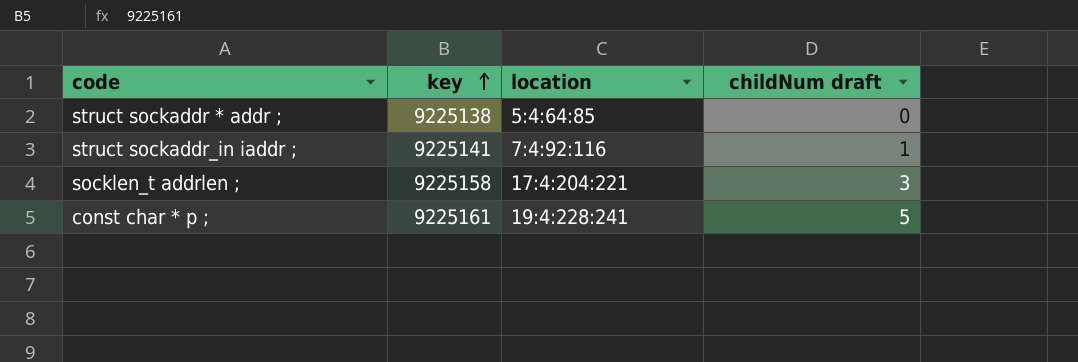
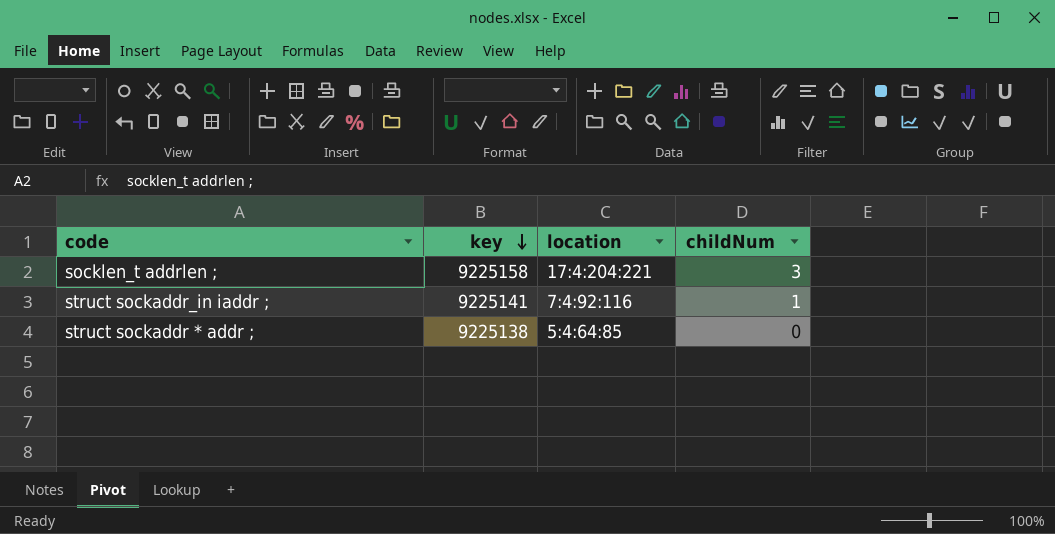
row order: key ascending -> key descending
column name: childNum draft -> childNum
row const char * p ;: 9225161 | 19:4:228:241 | 5 -> none

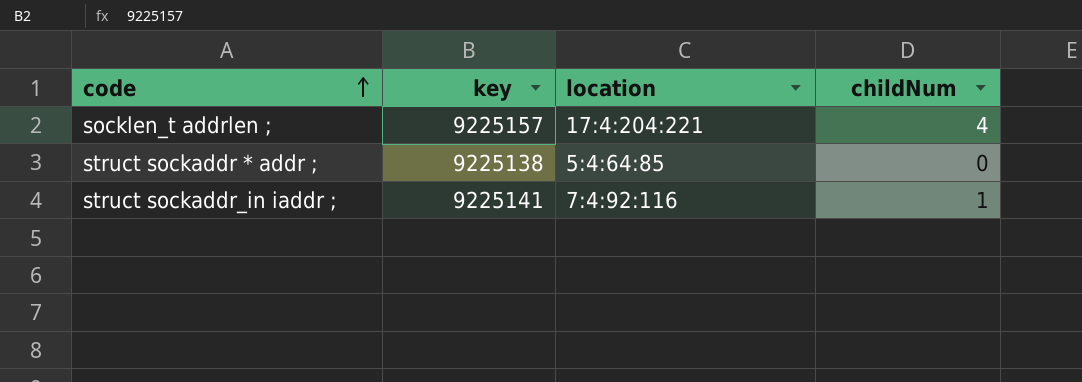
row order: key descending -> code ascending
socklen_t addrlen ; | key: 9225158 -> 9225157
socklen_t addrlen ; | childNum: 3 -> 4

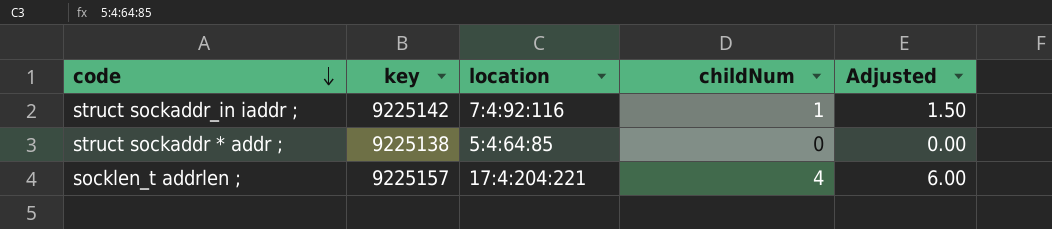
row order: code ascending -> code descending
column Adjusted | formula: none -> [childNum] * 1.5
struct sockaddr_in iaddr ; | key: 9225141 -> 9225142

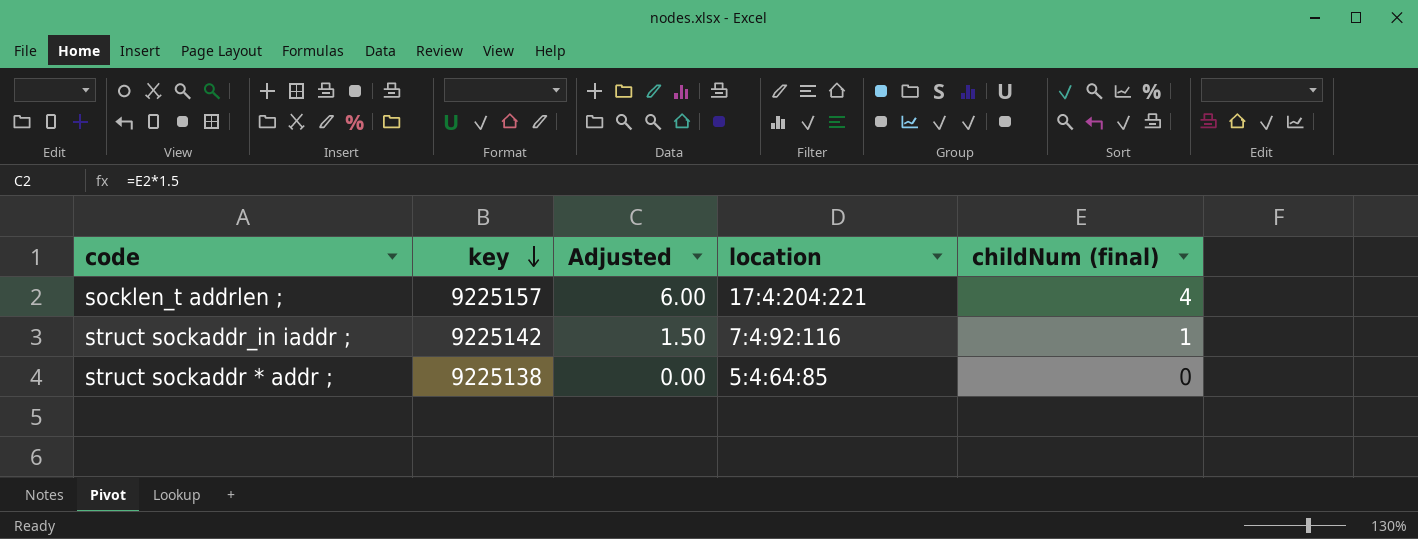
row order: code descending -> key descending
column Adjusted | position: 5 -> 3
column name: childNum -> childNum (final)

